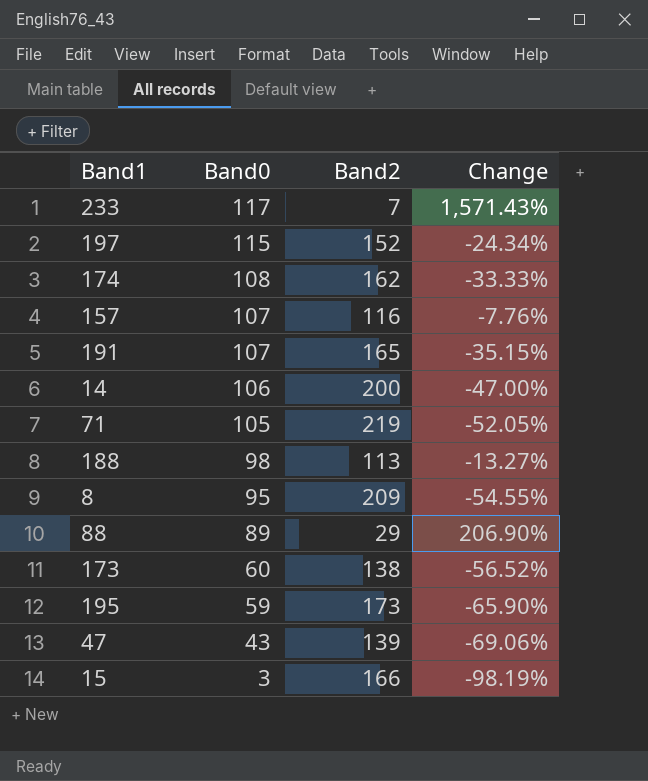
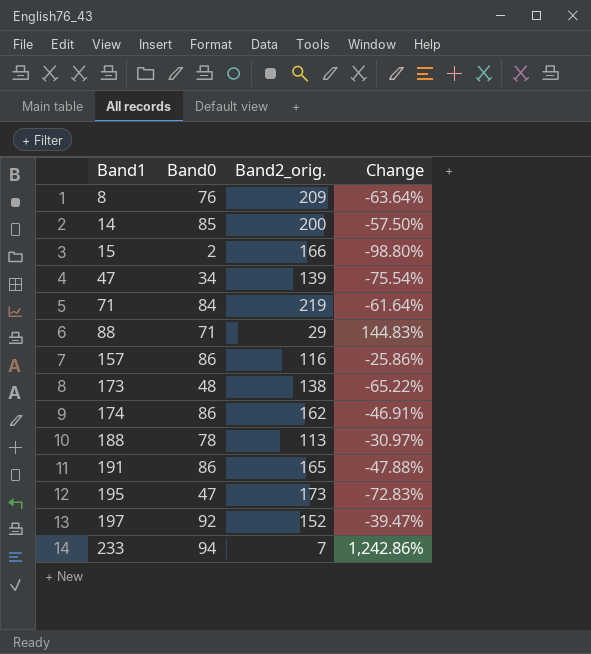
row order: Band0 descending -> Band1 ascending
column name: Band2 -> Band2_orig.
8 | Band0: 95 -> 76
8 | Change: -54.55% -> -63.64%
14 | Band0: 106 -> 85
14 | Change: -47.00% -> -57.50%
15 | Band0: 3 -> 2
15 | Change: -98.19% -> -98.80%
47 | Band0: 43 -> 34
47 | Change: -69.06% -> -75.54%
71 | Band0: 105 -> 84
71 | Change: -52.05% -> -61.64%
88 | Band0: 89 -> 71
88 | Change: 206.90% -> 144.83%
157 | Band0: 107 -> 86
157 | Change: -7.76% -> -25.86%
173 | Band0: 60 -> 48
173 | Change: -56.52% -> -65.22%
174 | Band0: 108 -> 86
174 | Change: -33.33% -> -46.91%
188 | Band0: 98 -> 78
188 | Change: -13.27% -> -30.97%
191 | Band0: 107 -> 86
191 | Change: -35.15% -> -47.88%
195 | Band0: 59 -> 47
195 | Change: -65.90% -> -72.83%
197 | Band0: 115 -> 92
197 | Change: -24.34% -> -39.47%
233 | Band0: 117 -> 94
233 | Change: 1,571.43% -> 1,242.86%

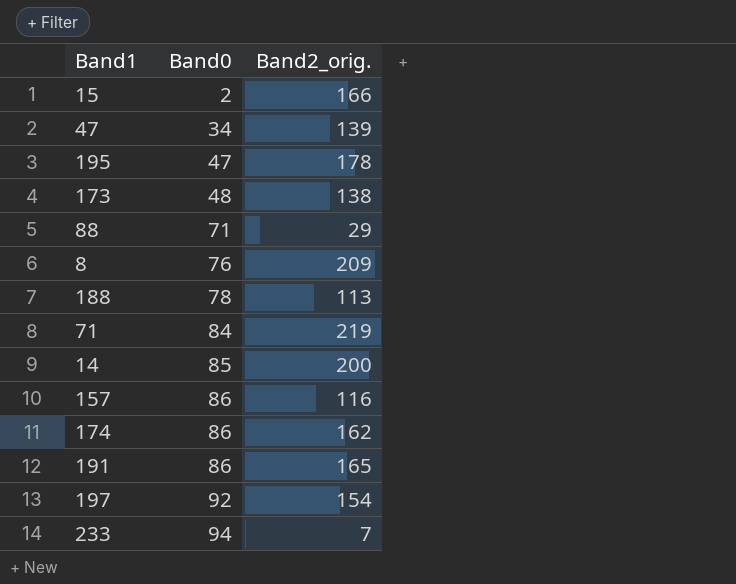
row order: Band1 ascending -> Band0 ascending
column Change | formula: ([Band0] - [Band2_orig.]) / [Band2_orig.] -> none
195 | Band2_orig.: 173 -> 178
197 | Band2_orig.: 152 -> 154

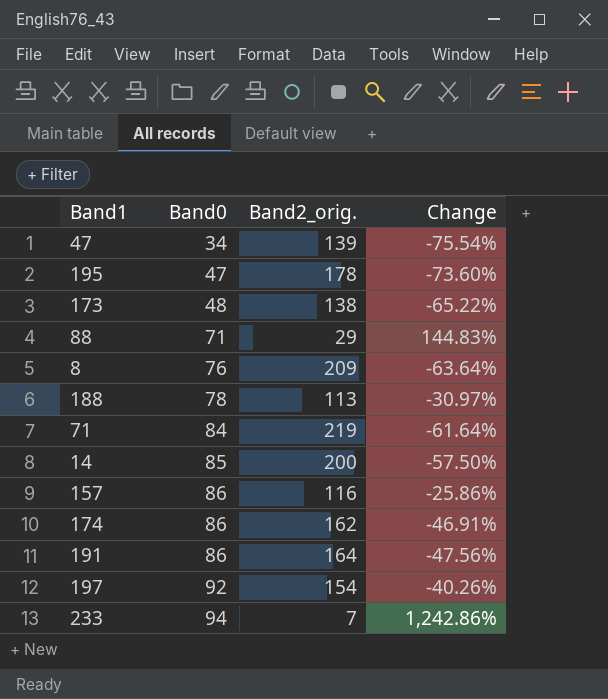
column Change | formula: none -> ([Band0] - [Band2_orig.]) / [Band2_orig.]
row 15: 2 | 166 -> none
191 | Band2_orig.: 165 -> 164

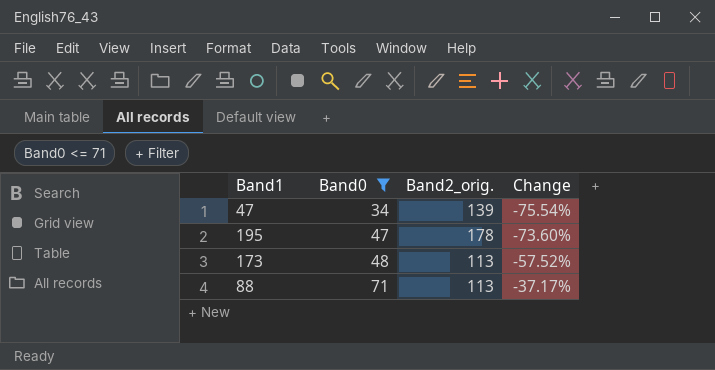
filter: none -> Band0 <= 71
173 | Band2_orig.: 138 -> 113
173 | Change: -65.22% -> -57.52%
88 | Band2_orig.: 29 -> 113
88 | Change: 144.83% -> -37.17%

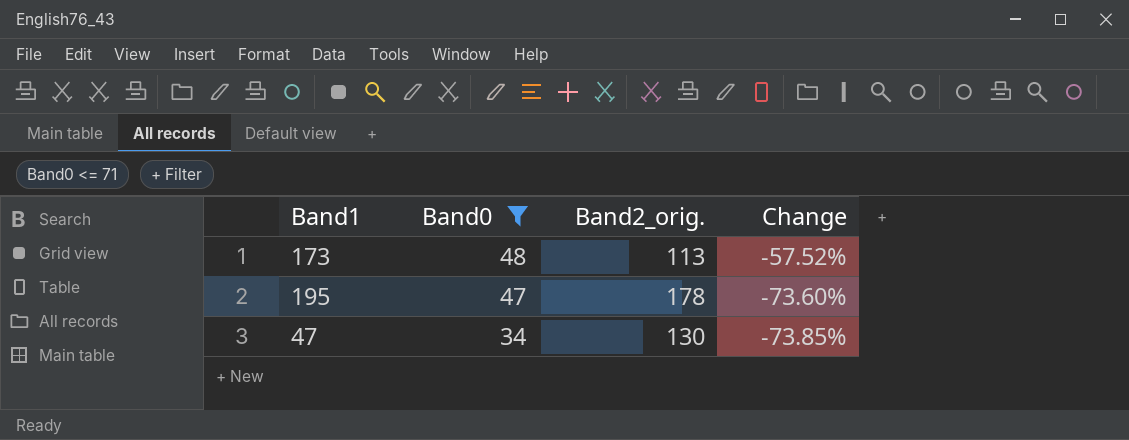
row order: Band0 ascending -> Band0 descending
row 88: 71 | 113 | -37.17% -> none
47 | Band2_orig.: 139 -> 130
47 | Change: -75.54% -> -73.85%

